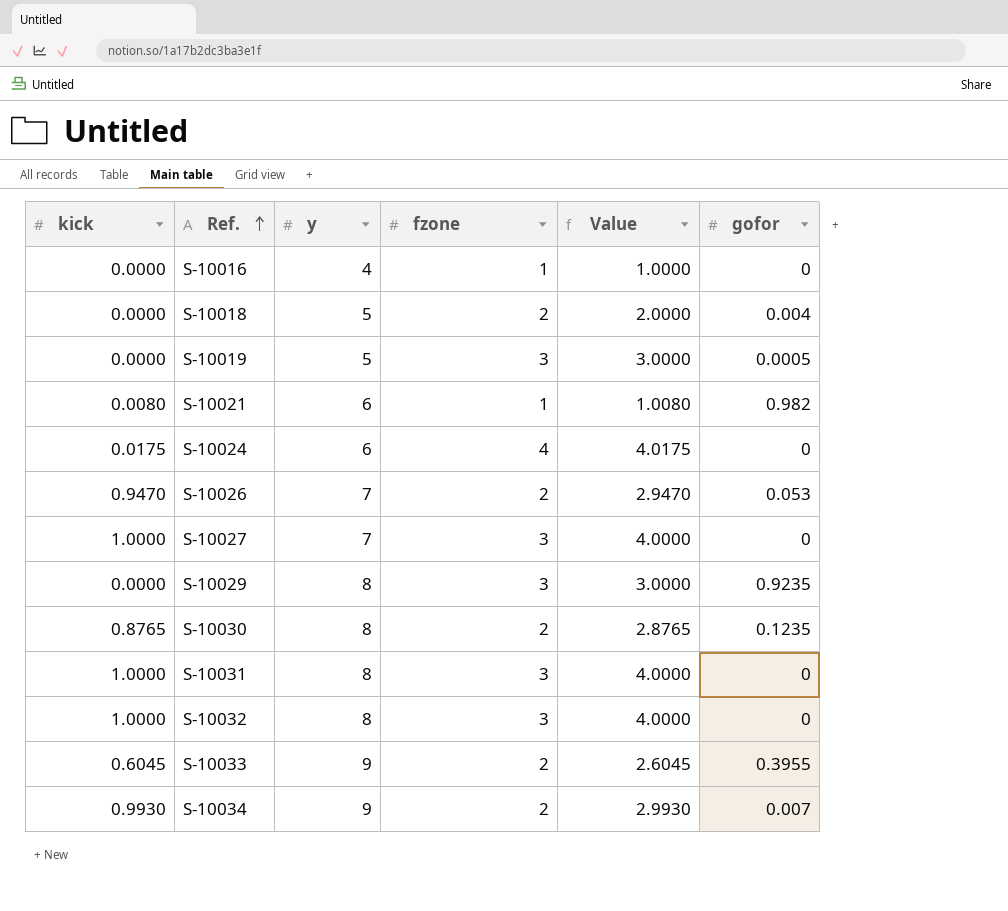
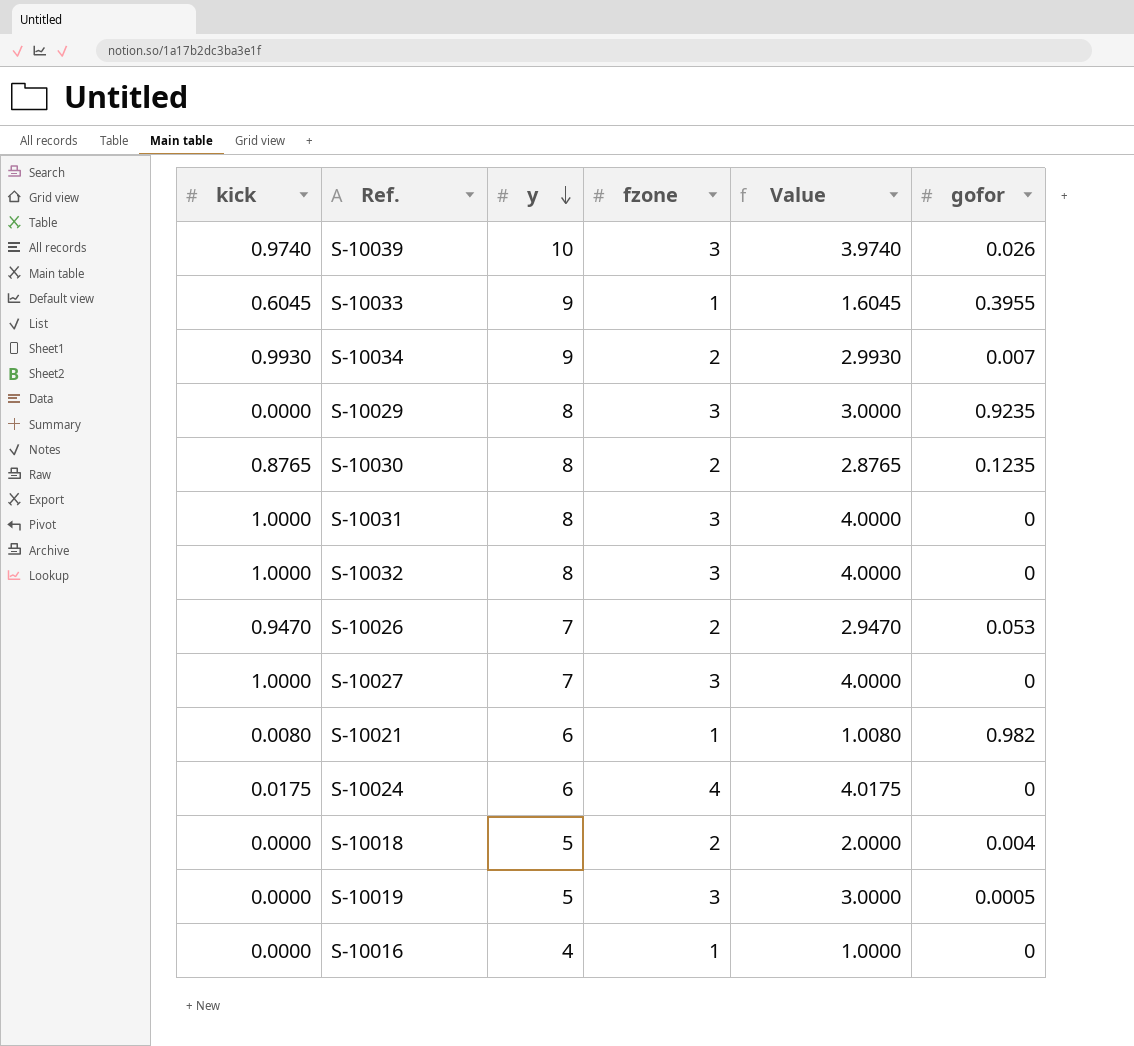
row order: Ref. ascending -> y descending
row S-10039: none -> 0.9740 | 10 | 3 | 3.9740 | 0.026
S-10033 | fzone: 2 -> 1
S-10033 | Value: 2.6045 -> 1.6045

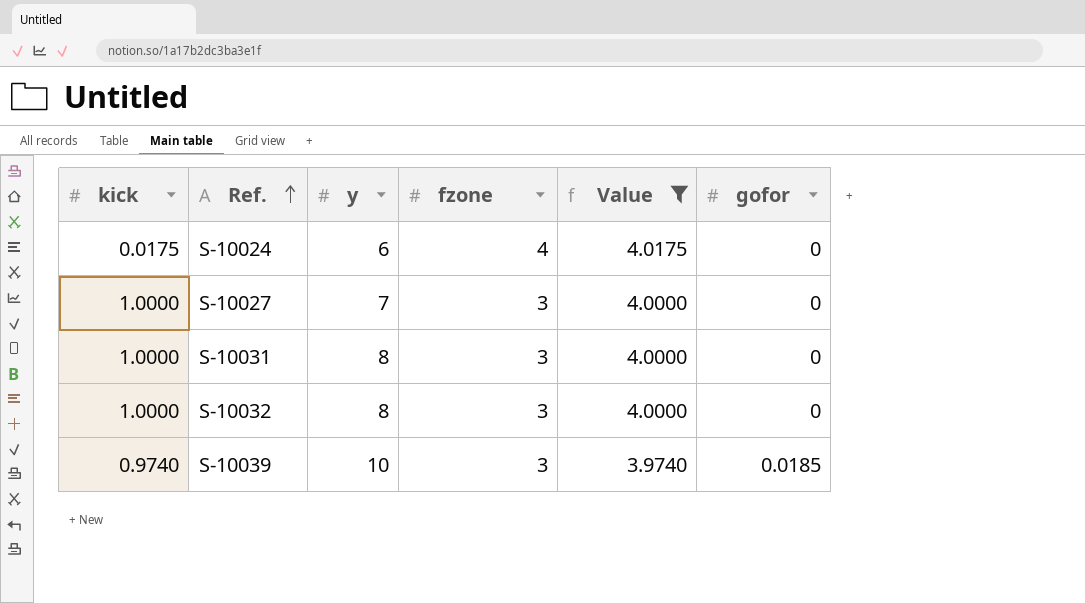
filter: none -> Value >= 3.9740
row order: y descending -> Ref. ascending
S-10039 | gofor: 0.026 -> 0.0185

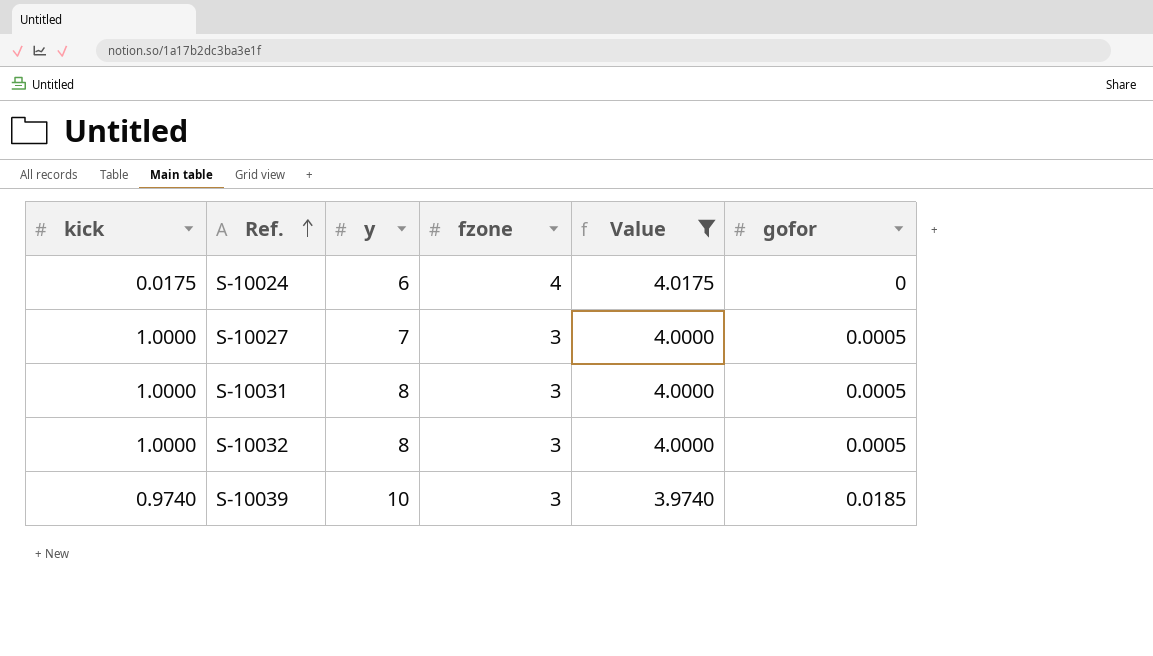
S-10027 | gofor: 0 -> 0.0005
S-10031 | gofor: 0 -> 0.0005
S-10032 | gofor: 0 -> 0.0005

